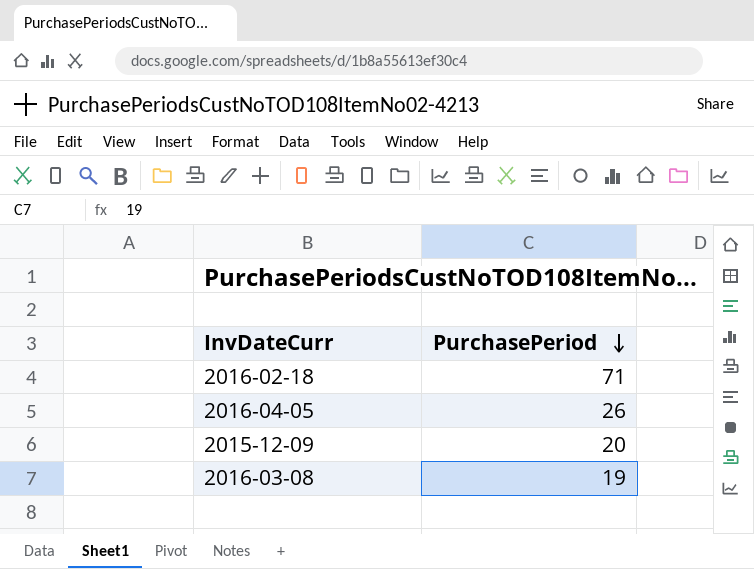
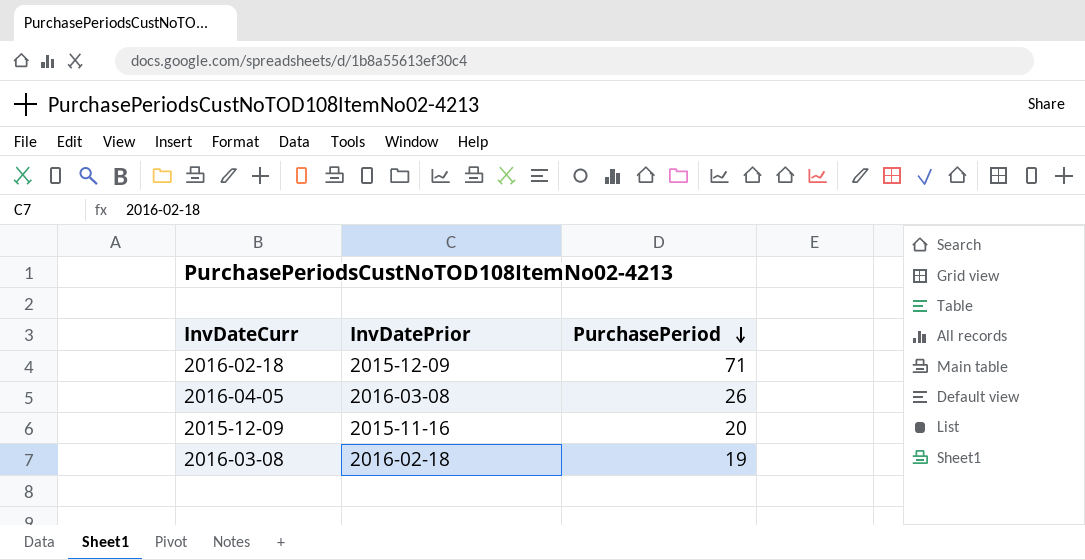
column InvDatePrior | position: none -> 2

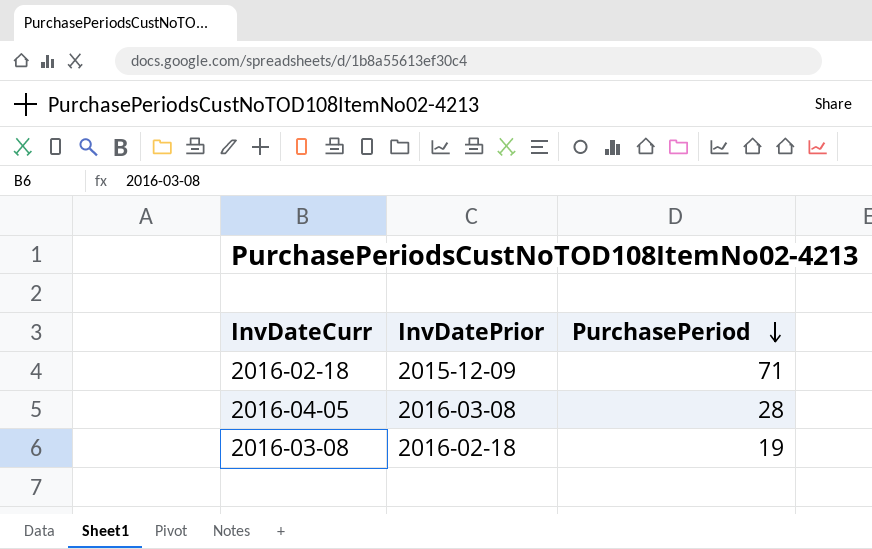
row 2015-12-09: 2015-11-16 | 20 -> none
2016-04-05 | PurchasePeriod: 26 -> 28

